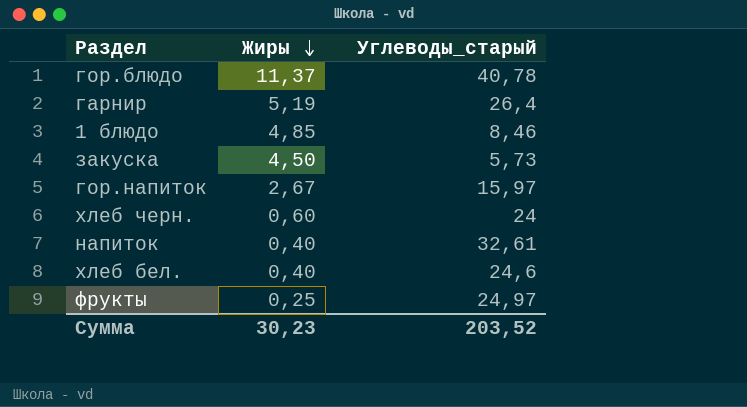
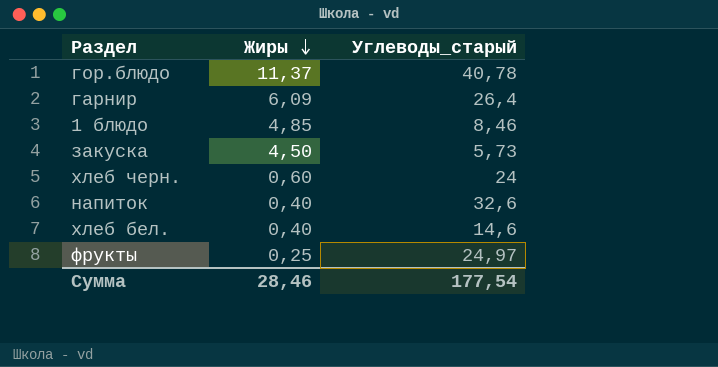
row гор.напиток: 2,67 | 15,97 -> none
гарнир | Жиры: 5,19 -> 6,09
напиток | Углеводы_старый: 32,61 -> 32,6
хлеб бел. | Углеводы_старый: 24,6 -> 14,6
Сумма | Жиры: 30,23 -> 28,46
Сумма | Углеводы_старый: 203,52 -> 177,54

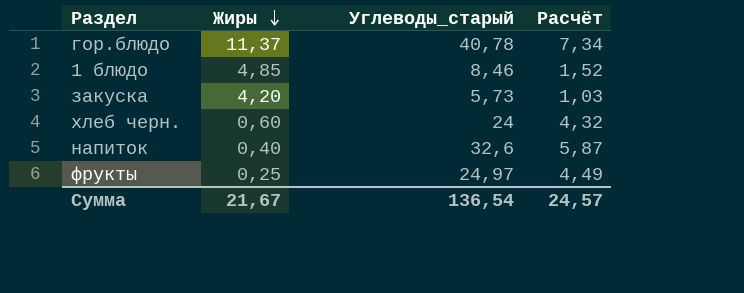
column Расчёт | formula: none -> [Углеводы_старый] * 0,18
row гарнир: 6,09 | 26,4 -> none
row хлеб бел.: 0,40 | 14,6 -> none
закуска | Жиры: 4,50 -> 4,20
Сумма | Жиры: 28,46 -> 21,67
Сумма | Углеводы_старый: 177,54 -> 136,54

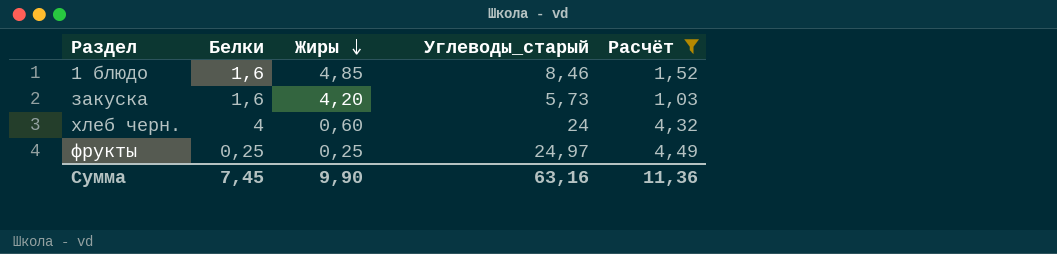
filter: none -> Расчёт <= 4,49
column Белки | position: none -> 2
Сумма | Жиры: 21,67 -> 9,90
Сумма | Углеводы_старый: 136,54 -> 63,16
Сумма | Расчёт: 24,57 -> 11,36

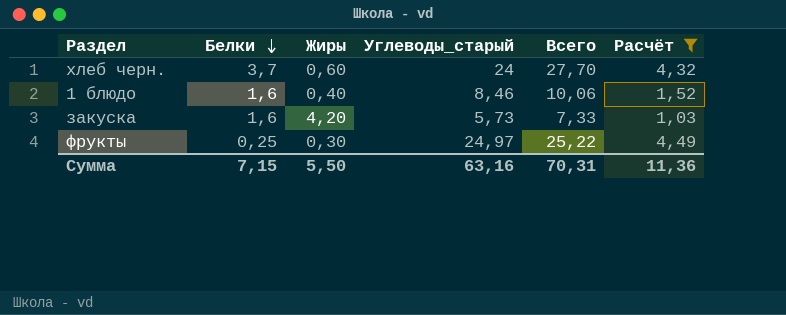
row order: Жиры descending -> Белки descending
column Всего | formula: none -> [Белки] + [Углеводы_старый]
хлеб черн. | Белки: 4 -> 3,7
1 блюдо | Жиры: 4,85 -> 0,40
фрукты | Жиры: 0,25 -> 0,30
Сумма | Белки: 7,45 -> 7,15
Сумма | Жиры: 9,90 -> 5,50

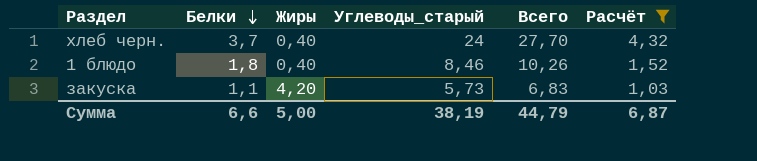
row фрукты: 0,25 | 0,30 | 24,97 | 25,22 | 4,49 -> none
хлеб черн. | Жиры: 0,60 -> 0,40
1 блюдо | Белки: 1,6 -> 1,8
1 блюдо | Всего: 10,06 -> 10,26
закуска | Белки: 1,6 -> 1,1
закуска | Всего: 7,33 -> 6,83
Сумма | Белки: 7,15 -> 6,6
Сумма | Жиры: 5,50 -> 5,00
Сумма | Углеводы_старый: 63,16 -> 38,19
Сумма | Всего: 70,31 -> 44,79
Сумма | Расчёт: 11,36 -> 6,87

